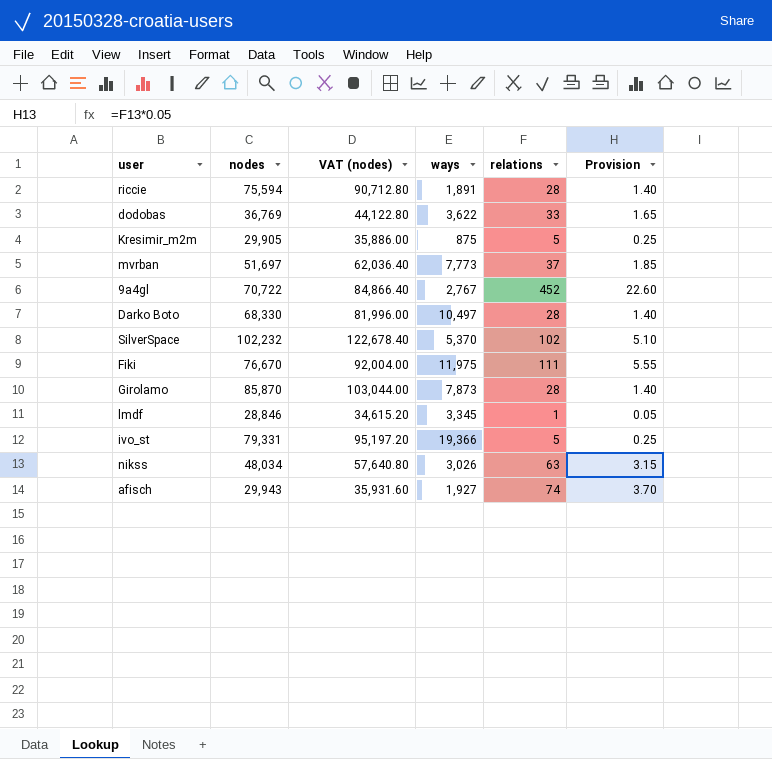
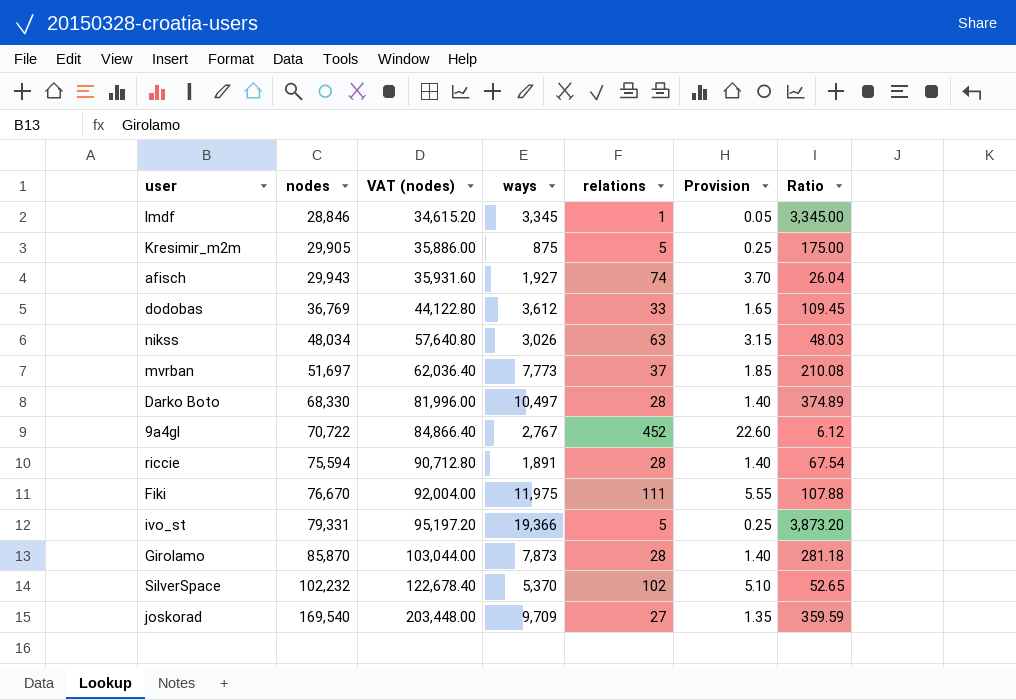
row order: none -> nodes ascending
column Ratio | formula: none -> [ways] / [relations]
dodobas | ways: 3,622 -> 3,612
row joskorad: none -> 169,540 | 203,448.00 | 9,709 | 27 | 1.35 | 359.59

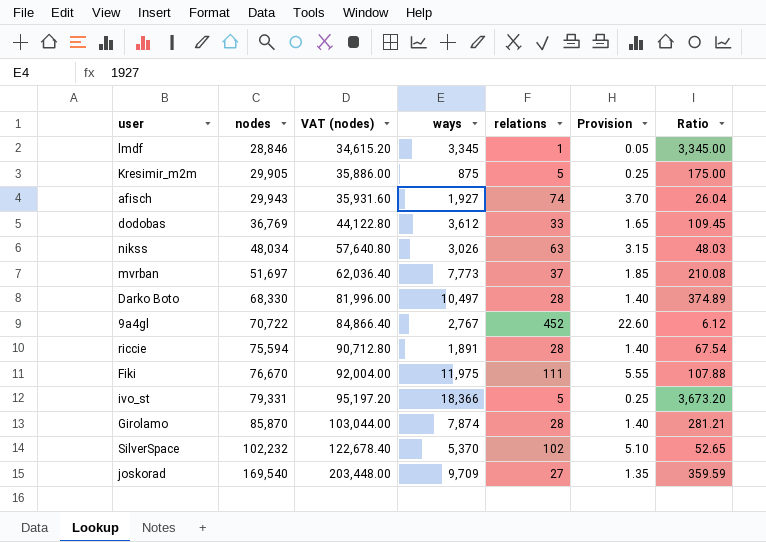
ivo_st | ways: 19,366 -> 18,366
ivo_st | Ratio: 3,873.20 -> 3,673.20
Girolamo | ways: 7,873 -> 7,874
Girolamo | Ratio: 281.18 -> 281.21

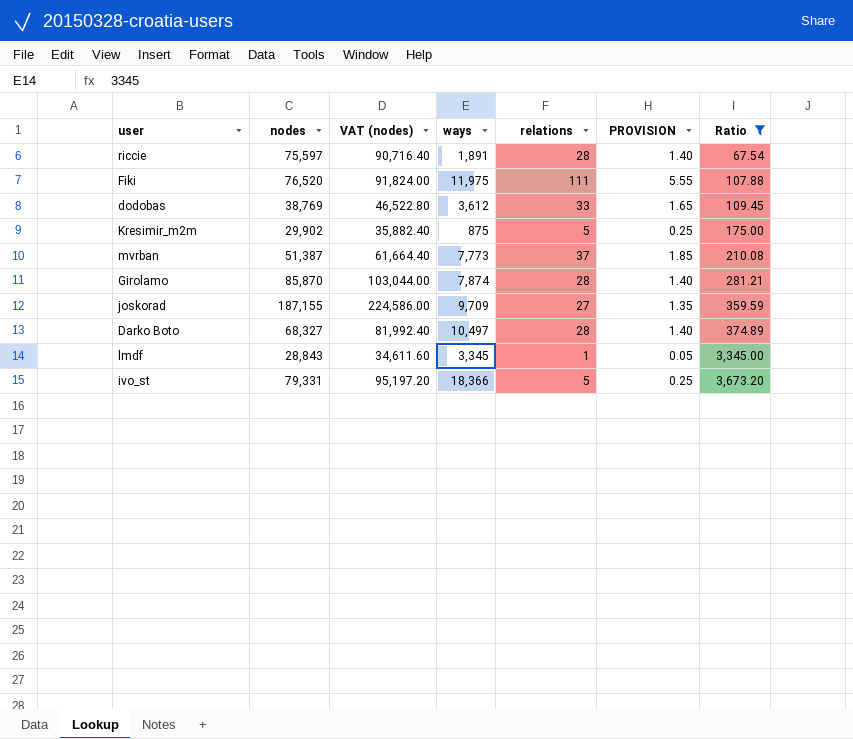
filter: none -> Ratio >= 67.54
row order: nodes ascending -> Ratio ascending
column name: Provision -> PROVISION
riccie | nodes: 75,594 -> 75,597
riccie | VAT (nodes): 90,712.80 -> 90,716.40
Fiki | nodes: 76,670 -> 76,520
Fiki | VAT (nodes): 92,004.00 -> 91,824.00
dodobas | nodes: 36,769 -> 38,769
dodobas | VAT (nodes): 44,122.80 -> 46,522.80
Kresimir_m2m | nodes: 29,905 -> 29,902
Kresimir_m2m | VAT (nodes): 35,886.00 -> 35,882.40
mvrban | nodes: 51,697 -> 51,387
mvrban | VAT (nodes): 62,036.40 -> 61,664.40
joskorad | nodes: 169,540 -> 187,155
joskorad | VAT (nodes): 203,448.00 -> 224,586.00
Darko Boto | nodes: 68,330 -> 68,327
Darko Boto | VAT (nodes): 81,996.00 -> 81,992.40
lmdf | nodes: 28,846 -> 28,843
lmdf | VAT (nodes): 34,615.20 -> 34,611.60

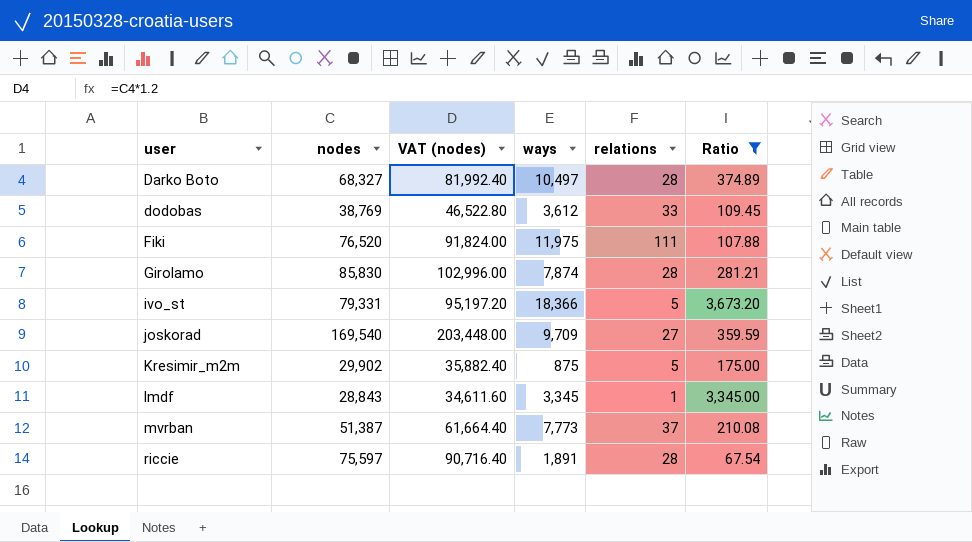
row order: Ratio ascending -> user ascending
column PROVISION | formula: [relations] * 0.05 -> none
Girolamo | nodes: 85,870 -> 85,830
Girolamo | VAT (nodes): 103,044.00 -> 102,996.00
joskorad | nodes: 187,155 -> 169,540
joskorad | VAT (nodes): 224,586.00 -> 203,448.00

